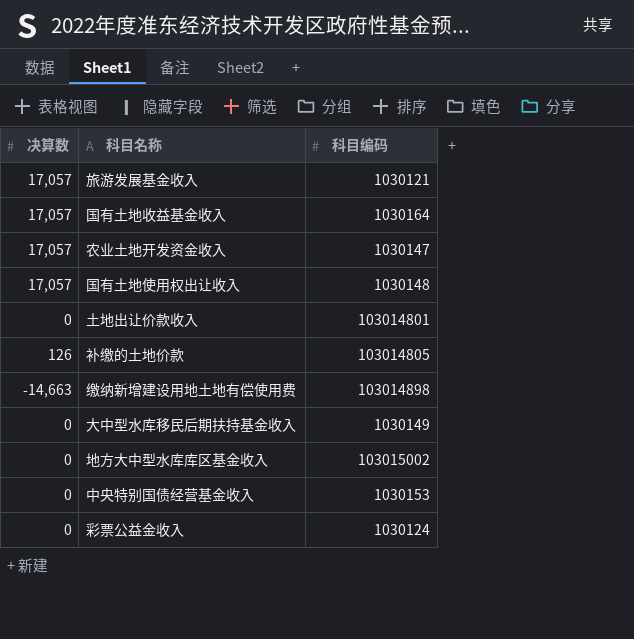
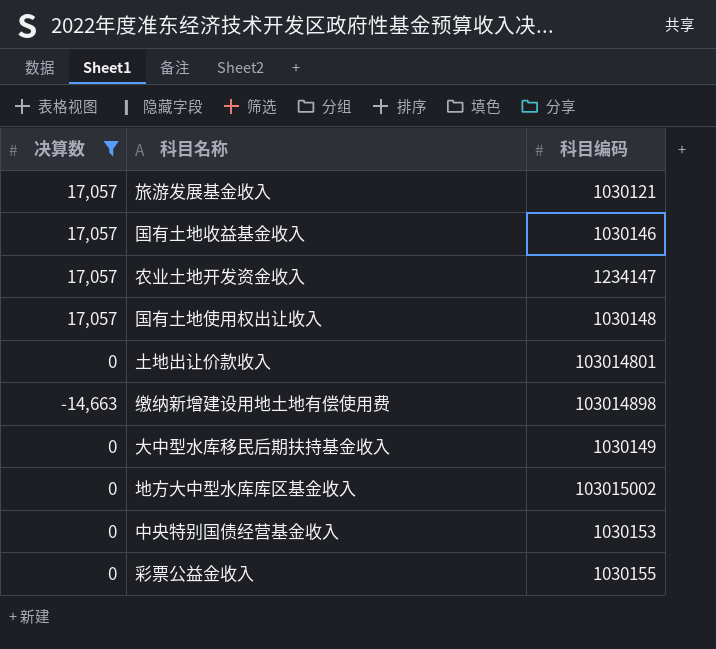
filter: none -> 决算数 != 126
国有土地收益基金收入 | 科目编码: 1030164 -> 1030146
农业土地开发资金收入 | 科目编码: 1030147 -> 1234147
彩票公益金收入 | 科目编码: 1030124 -> 1030155

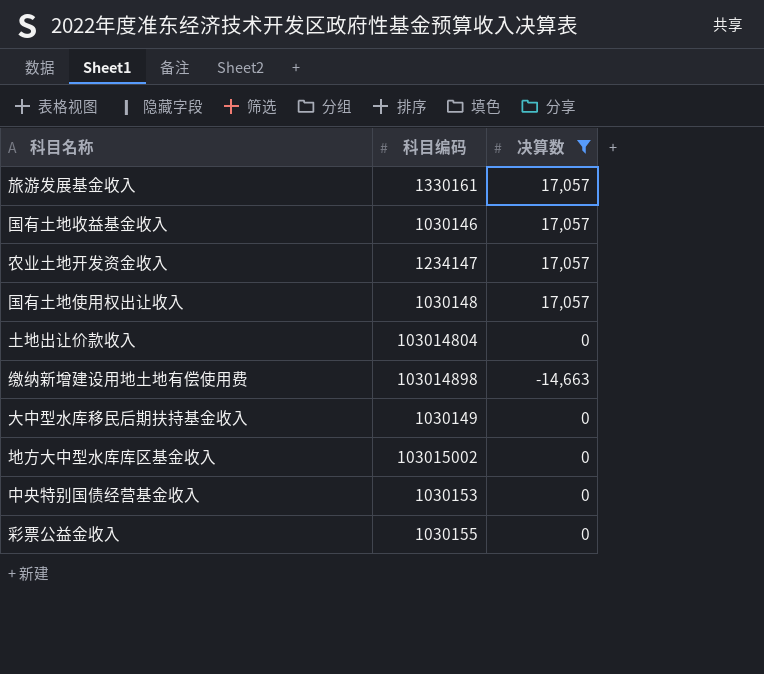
column 决算数 | position: 1 -> 3
旅游发展基金收入 | 科目编码: 1030121 -> 1330161
土地出让价款收入 | 科目编码: 103014801 -> 103014804

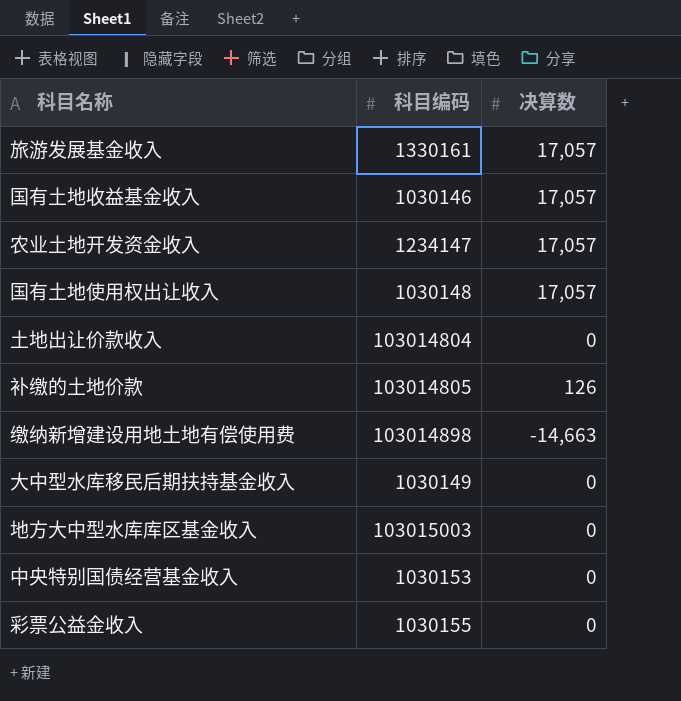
filter: 决算数 != 126 -> none
地方大中型水库库区基金收入 | 科目编码: 103015002 -> 103015003

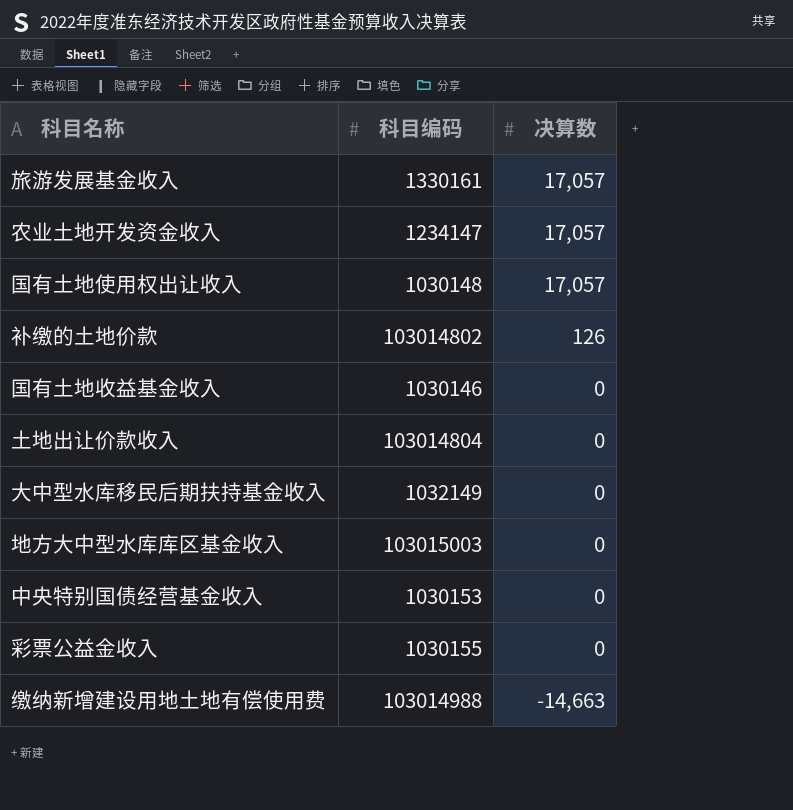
row order: none -> 决算数 descending
补缴的土地价款 | 科目编码: 103014805 -> 103014802
国有土地收益基金收入 | 决算数: 17,057 -> 0
大中型水库移民后期扶持基金收入 | 科目编码: 1030149 -> 1032149
缴纳新增建设用地土地有偿使用费 | 科目编码: 103014898 -> 103014988

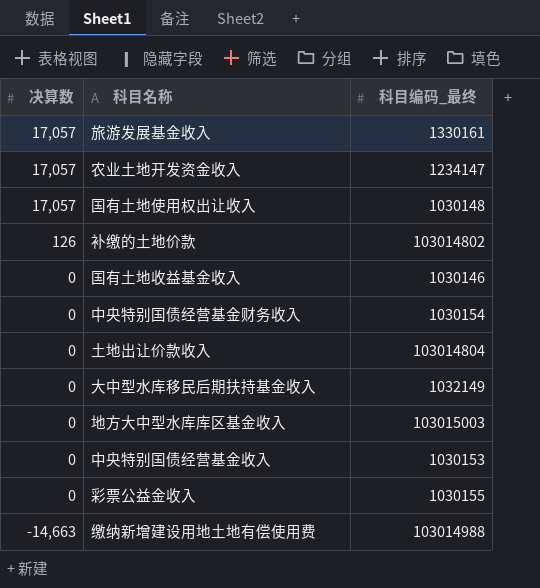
column 决算数 | position: 3 -> 1
column name: 科目编码 -> 科目编码_最终
row 中央特别国债经营基金财务收入: none -> 0 | 1030154

